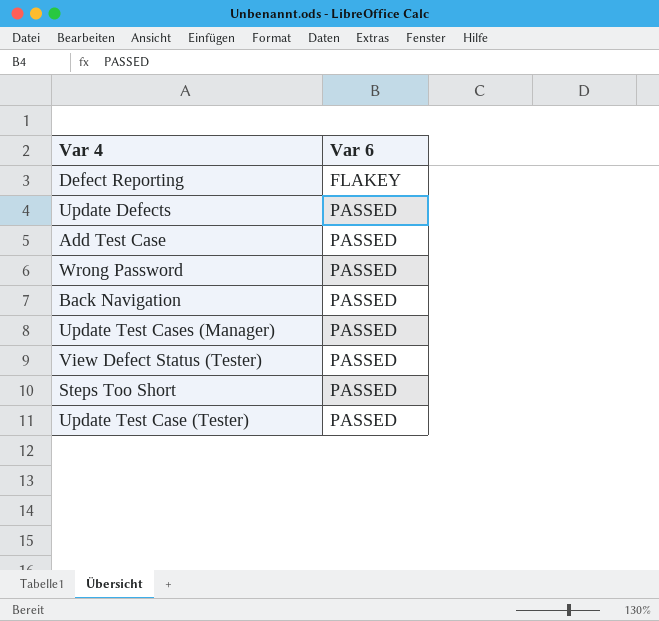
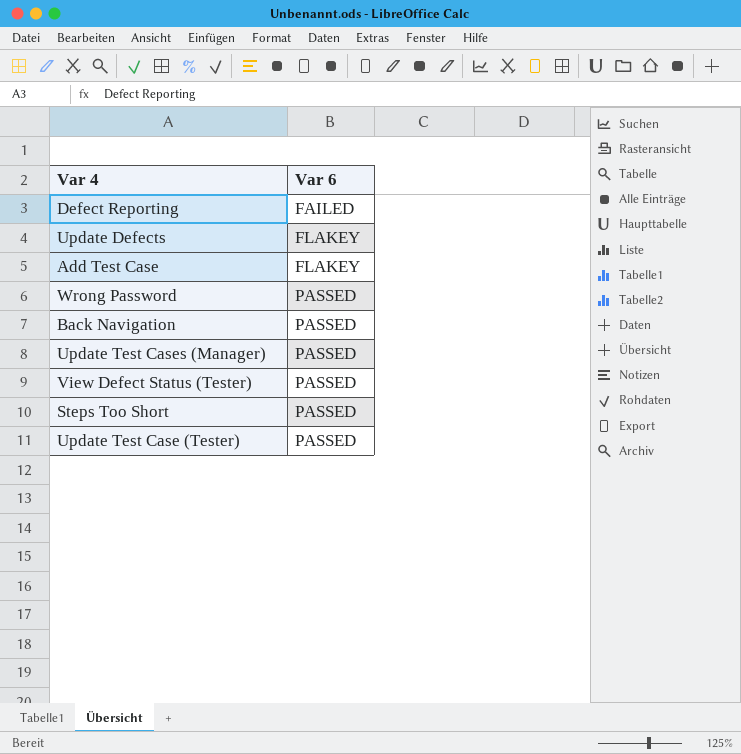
Defect Reporting | Var 6: FLAKEY -> FAILED
Update Defects | Var 6: PASSED -> FLAKEY
Add Test Case | Var 6: PASSED -> FLAKEY

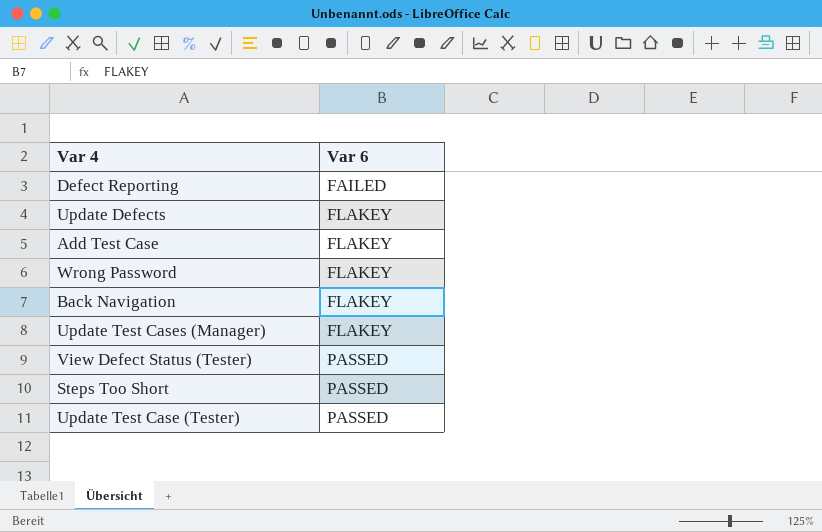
Wrong Password | Var 6: PASSED -> FLAKEY
Back Navigation | Var 6: PASSED -> FLAKEY
Update Test Cases (Manager) | Var 6: PASSED -> FLAKEY

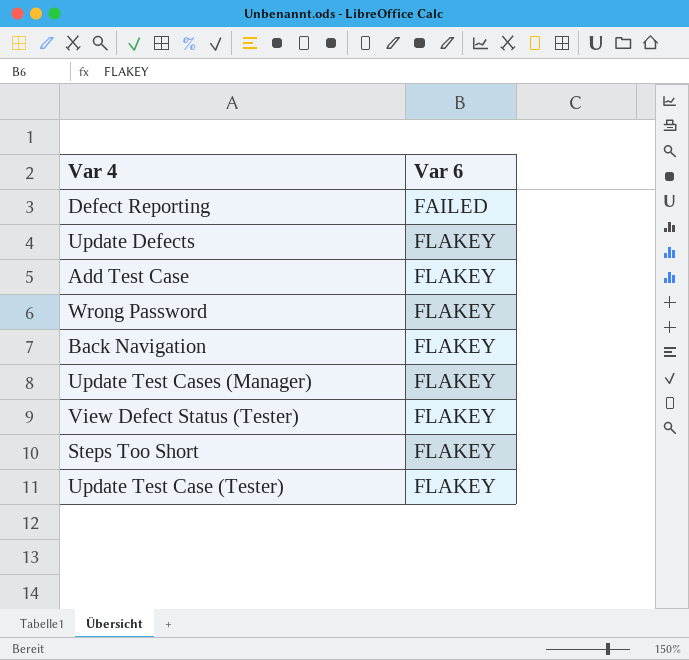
View Defect Status (Tester) | Var 6: PASSED -> FLAKEY
Steps Too Short | Var 6: PASSED -> FLAKEY
Update Test Case (Tester) | Var 6: PASSED -> FLAKEY

